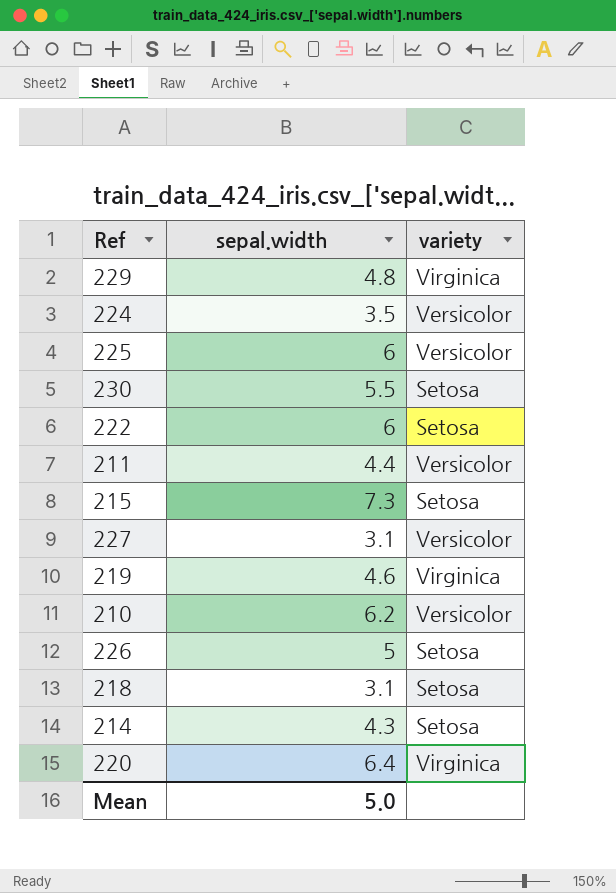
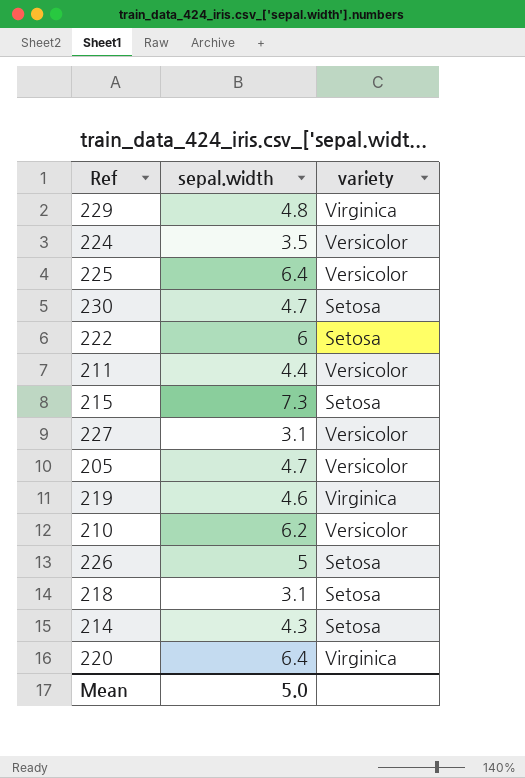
225 | sepal.width: 6 -> 6.4
230 | sepal.width: 5.5 -> 4.7
row 205: none -> 4.7 | Versicolor

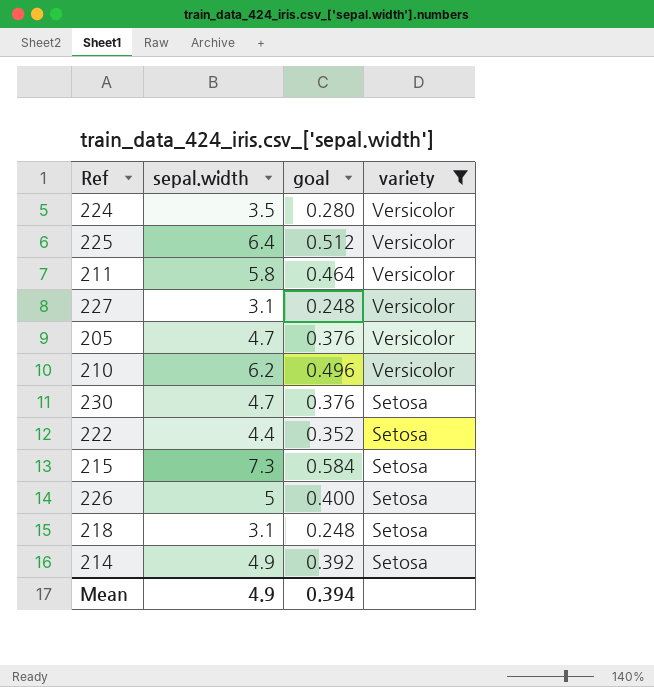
filter: none -> variety != Virginica
row order: none -> variety descending
column goal | formula: none -> [sepal.width] * 0.08
211 | sepal.width: 4.4 -> 5.8
222 | sepal.width: 6 -> 4.4
214 | sepal.width: 4.3 -> 4.9
Mean | sepal.width: 5.0 -> 4.9

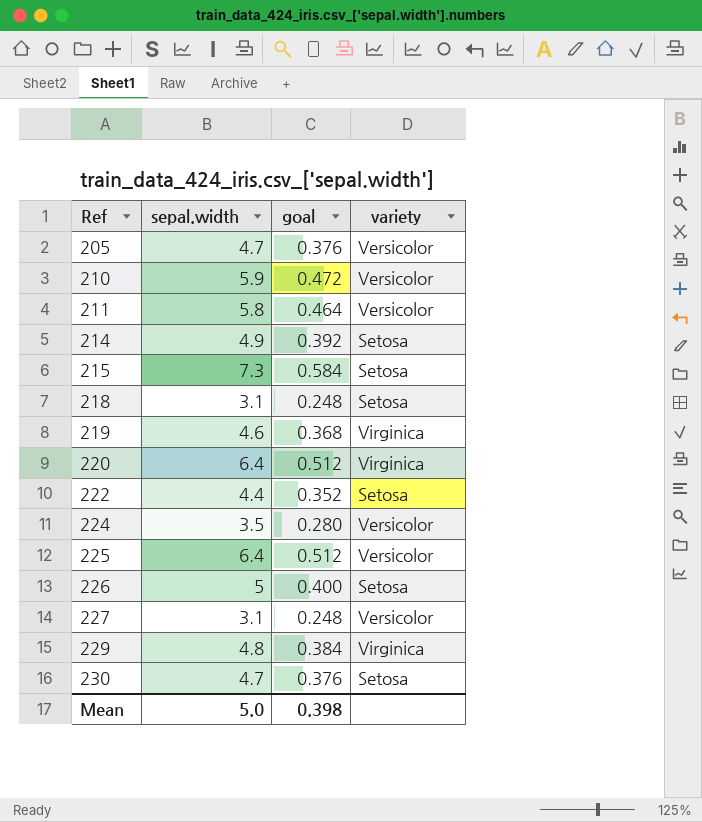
filter: variety != Virginica -> none
row order: variety descending -> Ref ascending
210 | sepal.width: 6.2 -> 5.9
210 | goal: 0.496 -> 0.472
Mean | sepal.width: 4.9 -> 5.0
Mean | goal: 0.394 -> 0.398

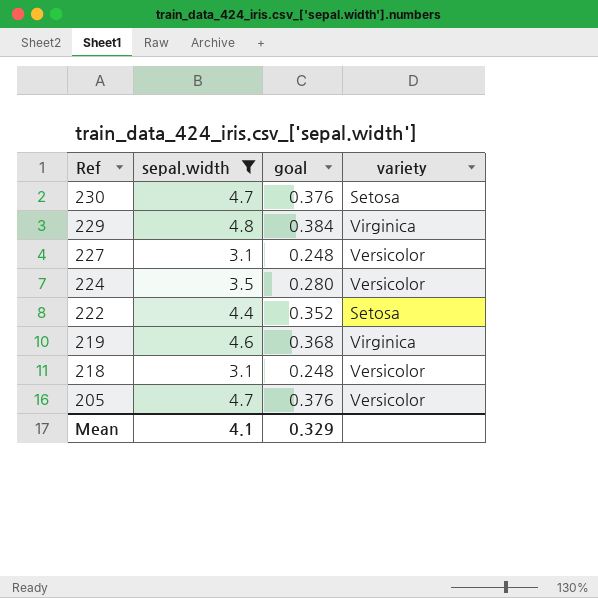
filter: none -> sepal.width <= 4.8
row order: Ref ascending -> Ref descending
218 | variety: Setosa -> Versicolor
Mean | sepal.width: 5.0 -> 4.1
Mean | goal: 0.398 -> 0.329

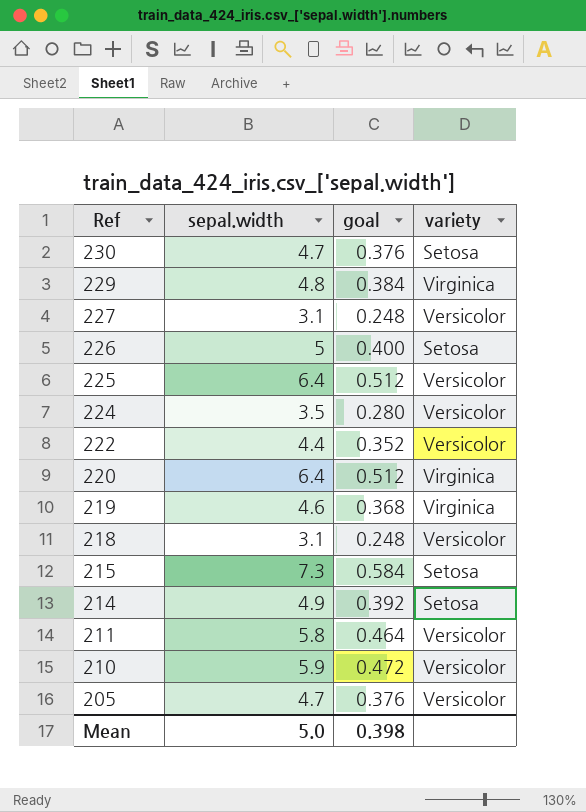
filter: sepal.width <= 4.8 -> none
222 | variety: Setosa -> Versicolor
Mean | sepal.width: 4.1 -> 5.0
Mean | goal: 0.329 -> 0.398

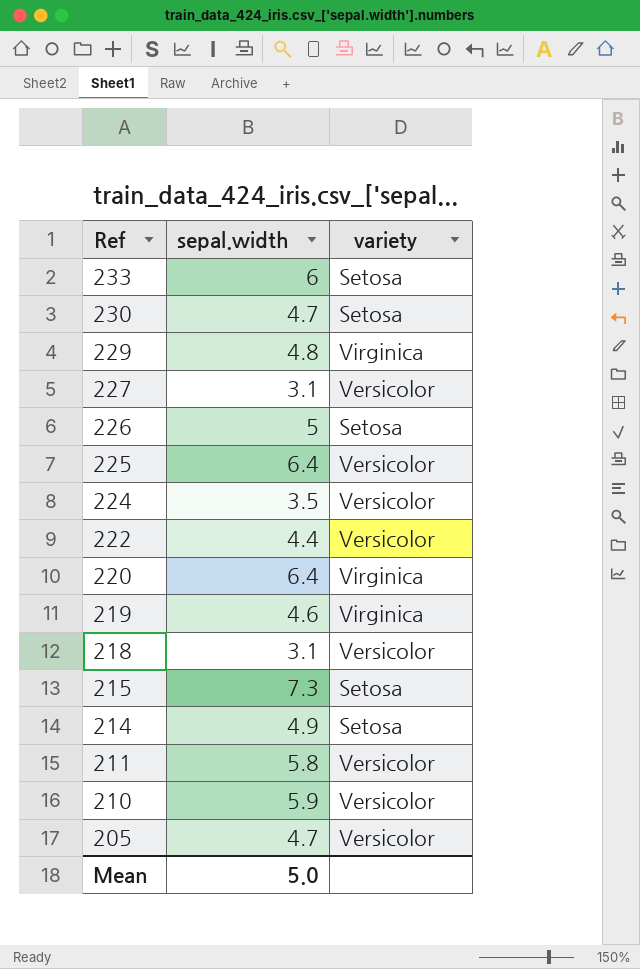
column goal | formula: [sepal.width] * 0.08 -> none
row 233: none -> 6 | Setosa

